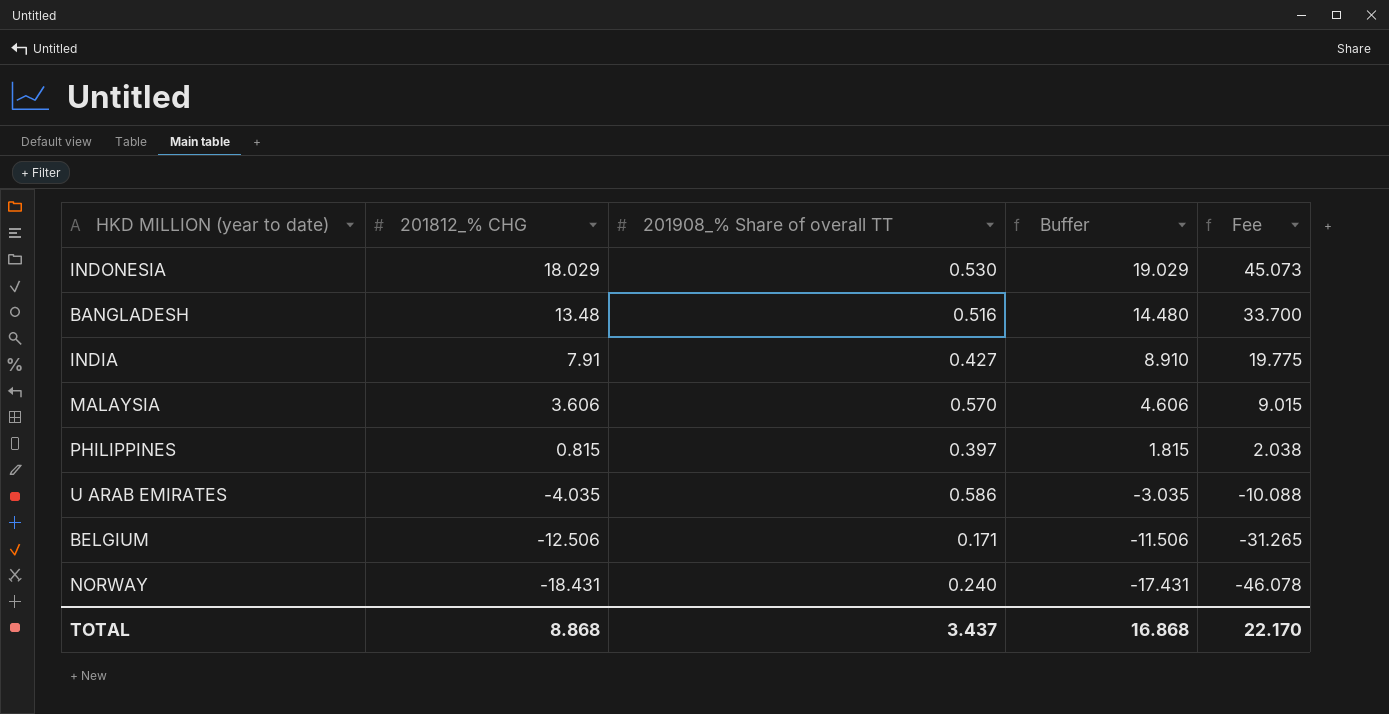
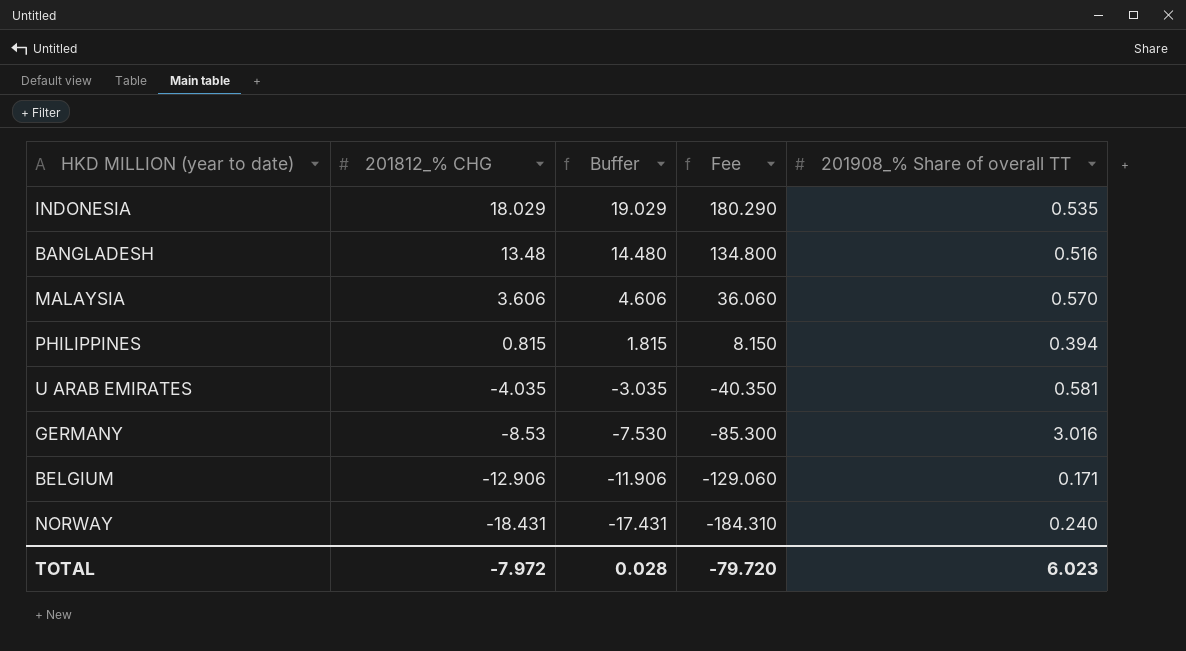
column Fee | formula: [201812_% CHG] * 2.5 -> [201812_% CHG] * 10
column 201908_% Share of overall TT | position: 3 -> 5
row INDIA: 7.91 | 0.427 | 8.910 | 19.775 -> none
INDONESIA | 201908_% Share of overall TT: 0.530 -> 0.535
PHILIPPINES | 201908_% Share of overall TT: 0.397 -> 0.394
U ARAB EMIRATES | 201908_% Share of overall TT: 0.586 -> 0.581
row GERMANY: none -> -8.53 | -7.530 | -85.300 | 3.016
BELGIUM | 201812_% CHG: -12.506 -> -12.906
BELGIUM | Buffer: -11.506 -> -11.906
TOTAL | 201812_% CHG: 8.868 -> -7.972
TOTAL | Buffer: 16.868 -> 0.028
TOTAL | Fee: 22.170 -> -79.720
TOTAL | 201908_% Share of overall TT: 3.437 -> 6.023

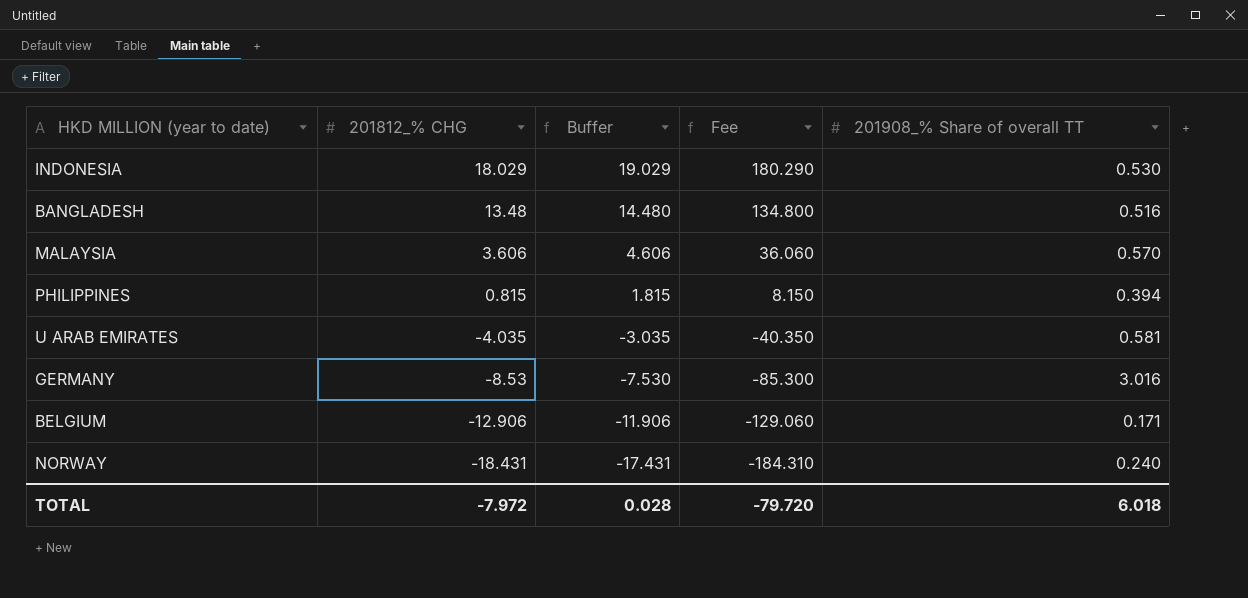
INDONESIA | 201908_% Share of overall TT: 0.535 -> 0.530
TOTAL | 201908_% Share of overall TT: 6.023 -> 6.018

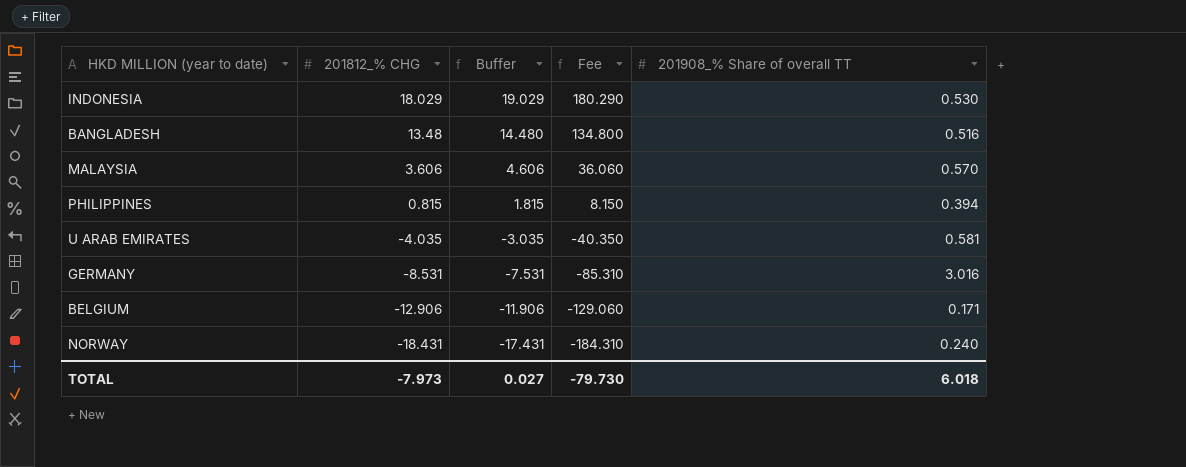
GERMANY | 201812_% CHG: -8.53 -> -8.531
GERMANY | Buffer: -7.530 -> -7.531
GERMANY | Fee: -85.300 -> -85.310
TOTAL | 201812_% CHG: -7.972 -> -7.973
TOTAL | Buffer: 0.028 -> 0.027
TOTAL | Fee: -79.720 -> -79.730

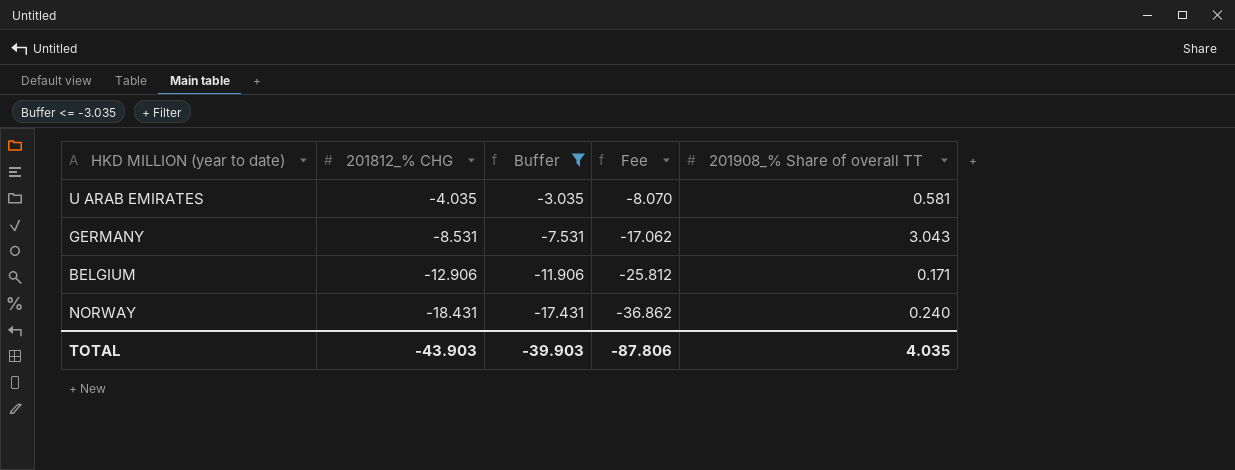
filter: none -> Buffer <= -3.035
column Fee | formula: [201812_% CHG] * 10 -> [201812_% CHG] * 2
GERMANY | 201908_% Share of overall TT: 3.016 -> 3.043
TOTAL | 201812_% CHG: -7.973 -> -43.903
TOTAL | Buffer: 0.027 -> -39.903
TOTAL | Fee: -79.730 -> -87.806
TOTAL | 201908_% Share of overall TT: 6.018 -> 4.035

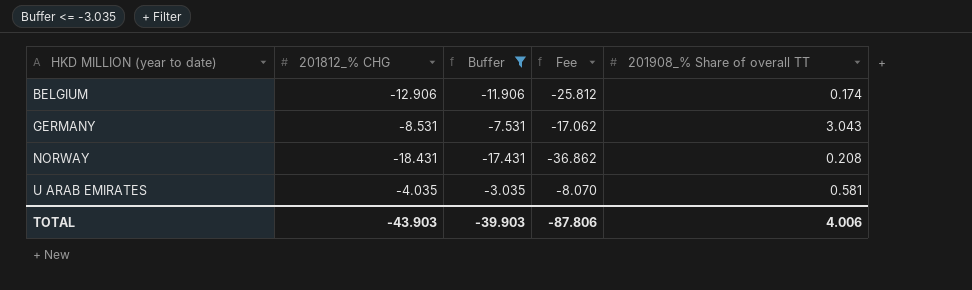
row order: 201812_% CHG descending -> HKD MILLION (year to date) ascending
BELGIUM | 201908_% Share of overall TT: 0.171 -> 0.174
NORWAY | 201908_% Share of overall TT: 0.240 -> 0.208
TOTAL | 201908_% Share of overall TT: 4.035 -> 4.006

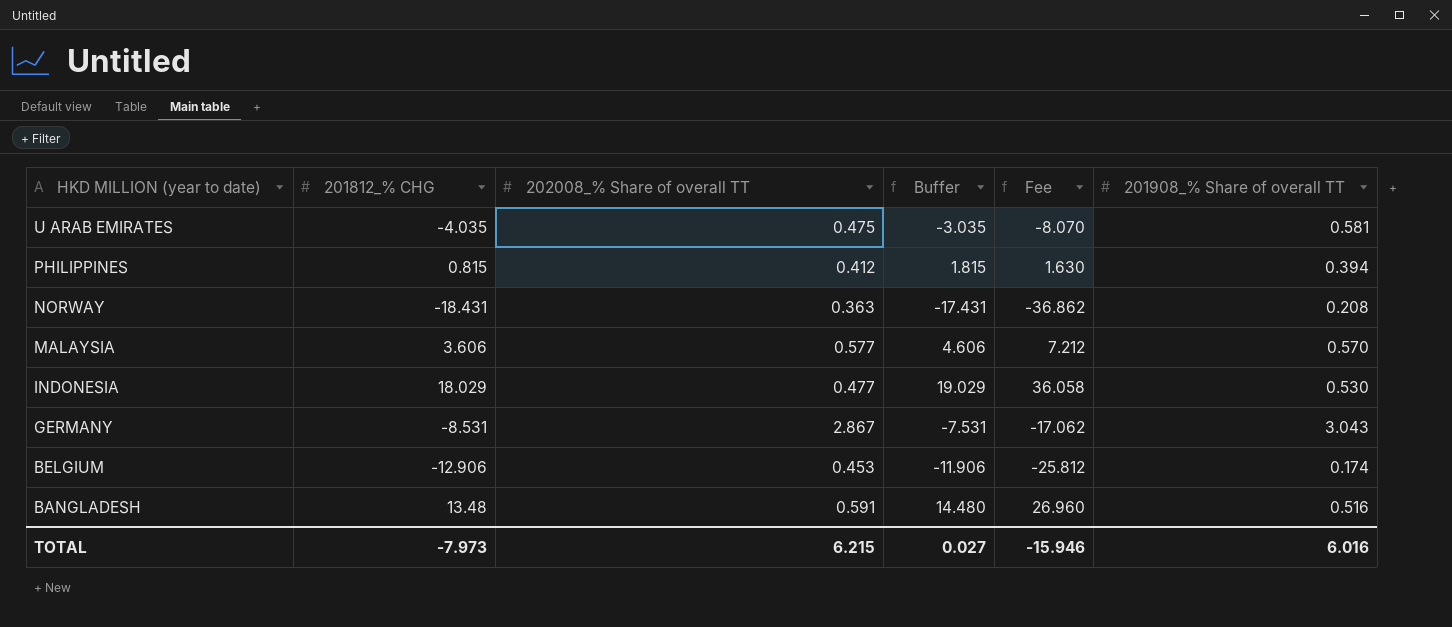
filter: Buffer <= -3.035 -> none
row order: HKD MILLION (year to date) ascending -> HKD MILLION (year to date) descending
column 202008_% Share of overall TT | position: none -> 3
TOTAL | 201812_% CHG: -43.903 -> -7.973
TOTAL | Buffer: -39.903 -> 0.027
TOTAL | Fee: -87.806 -> -15.946
TOTAL | 201908_% Share of overall TT: 4.006 -> 6.016

